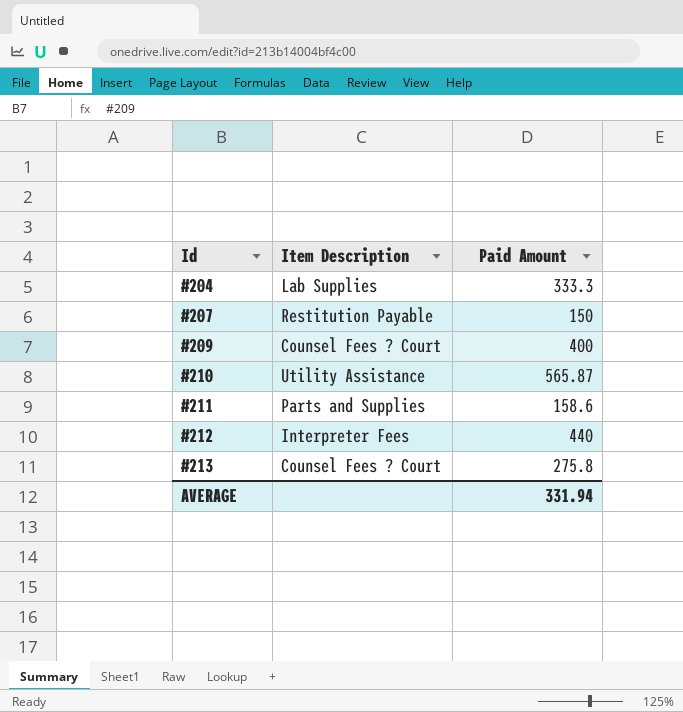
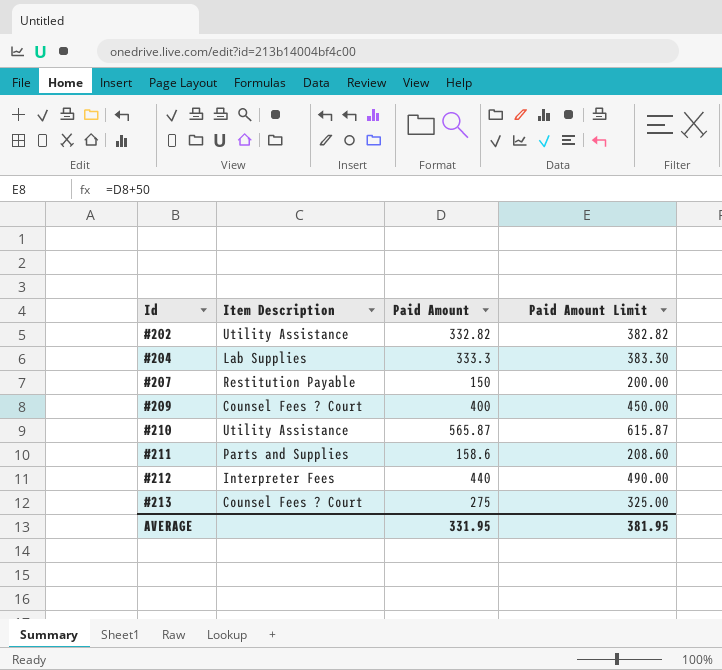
column Paid Amount Limit | formula: none -> [Paid Amount] + 50
row #202: none -> Utility Assistance | 332.82 | 382.82
#213 | Paid Amount: 275.8 -> 275
AVERAGE | Paid Amount: 331.94 -> 331.95

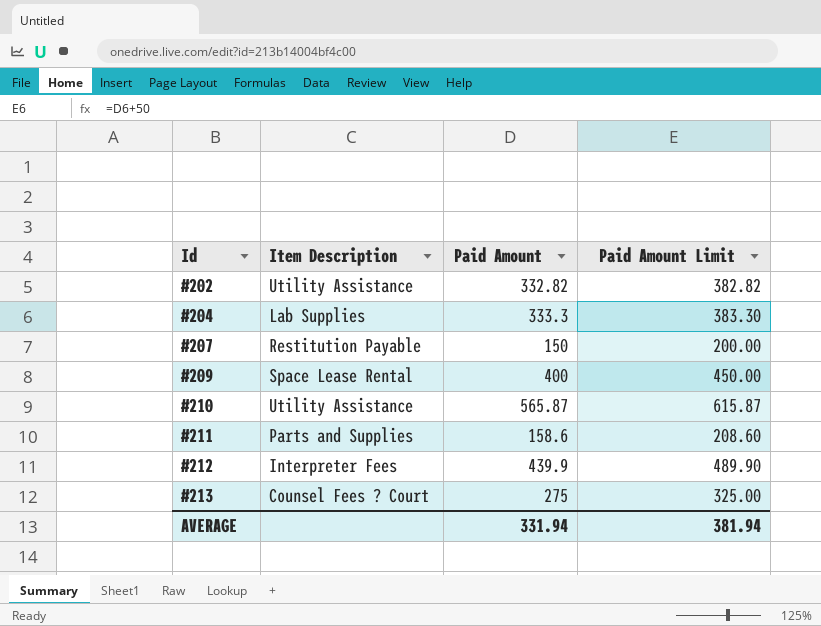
#209 | Item Description: Counsel Fees ? Court -> Space Lease Rental
#212 | Paid Amount: 440 -> 439.9
#212 | Paid Amount Limit: 490.00 -> 489.90
AVERAGE | Paid Amount: 331.95 -> 331.94
AVERAGE | Paid Amount Limit: 381.95 -> 381.94

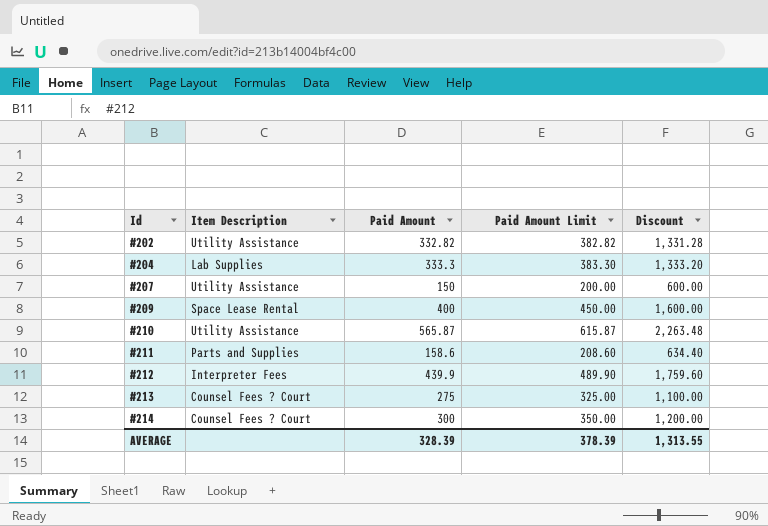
column Discount | formula: none -> [Paid Amount] * 4
#207 | Item Description: Restitution Payable -> Utility Assistance
row #214: none -> Counsel Fees ? Court | 300 | 350.00 | 1,200.00
AVERAGE | Paid Amount: 331.94 -> 328.39
AVERAGE | Paid Amount Limit: 381.94 -> 378.39

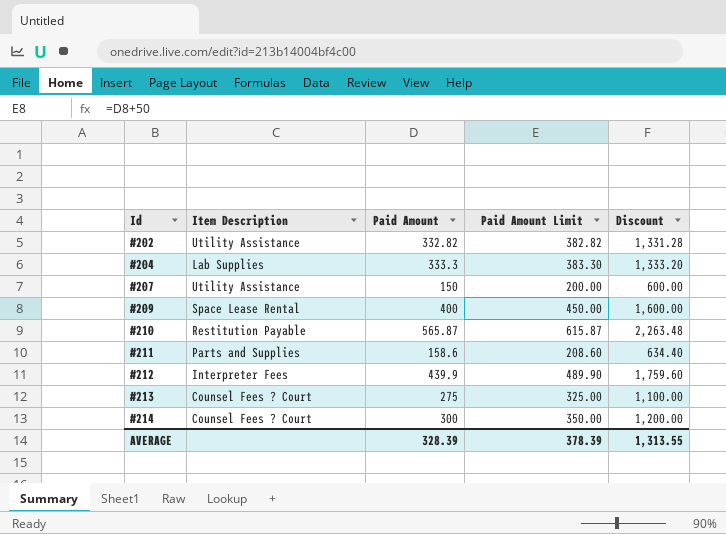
#210 | Item Description: Utility Assistance -> Restitution Payable

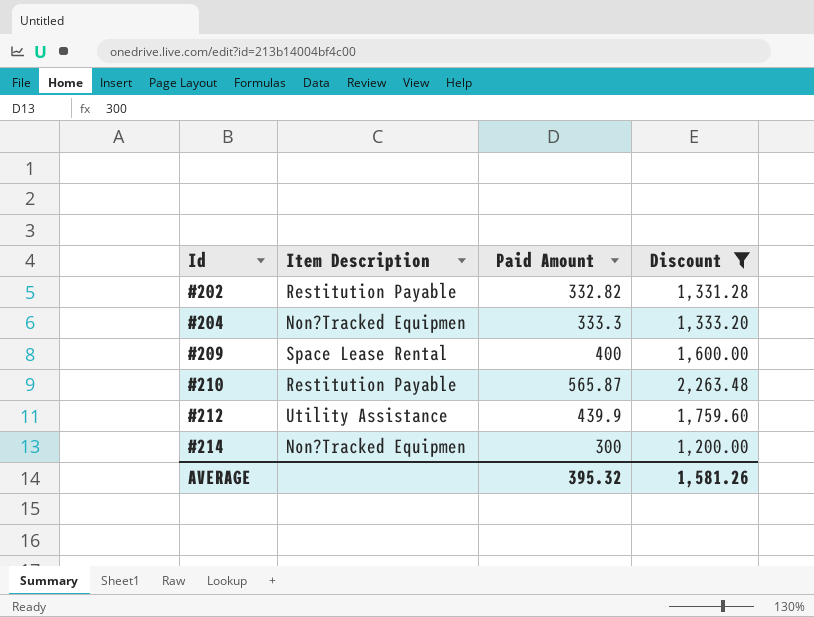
filter: none -> Discount >= 1,200.00
column Paid Amount Limit | formula: [Paid Amount] + 50 -> none
#202 | Item Description: Utility Assistance -> Restitution Payable
#204 | Item Description: Lab Supplies -> Non?Tracked Equipmen
#212 | Item Description: Interpreter Fees -> Utility Assistance
#214 | Item Description: Counsel Fees ? Court -> Non?Tracked Equipmen
AVERAGE | Paid Amount: 328.39 -> 395.32
AVERAGE | Discount: 1,313.55 -> 1,581.26

